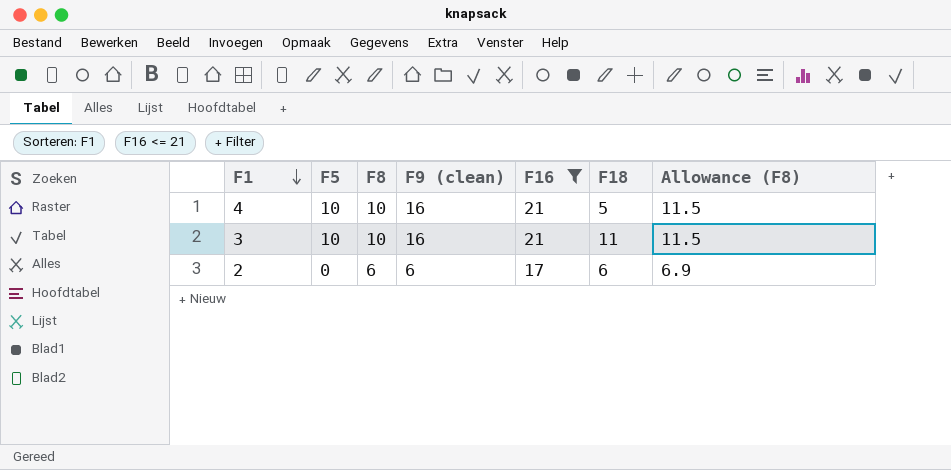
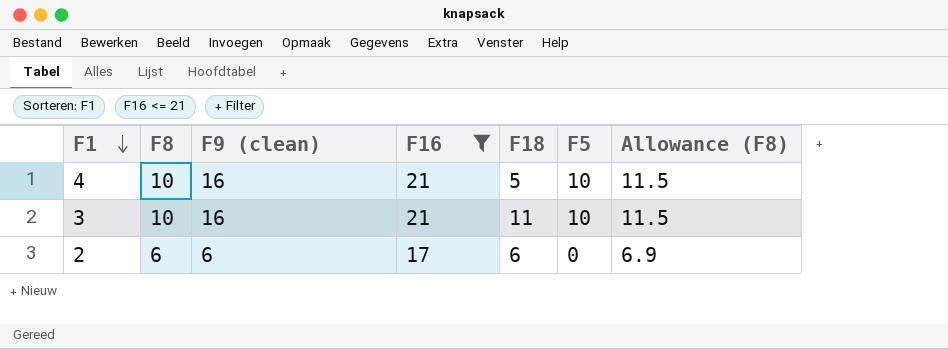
column F5 | position: 2 -> 6

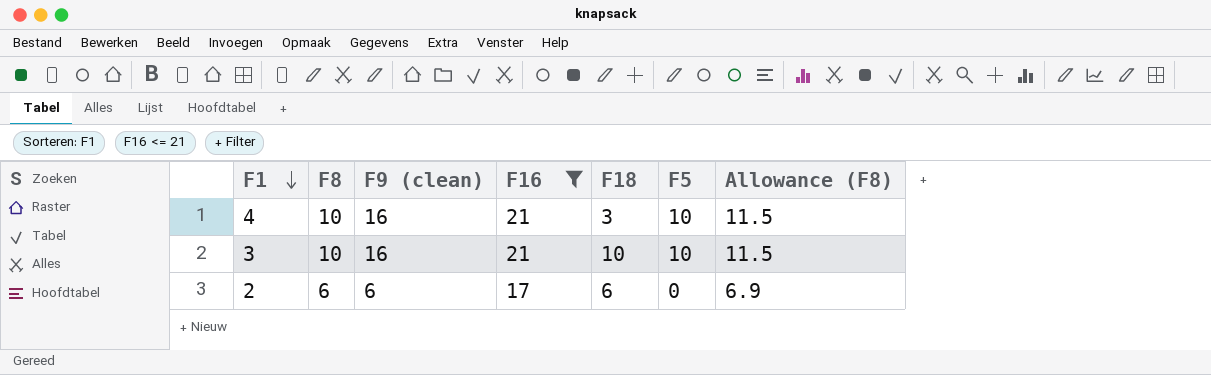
4 | F18: 5 -> 3
3 | F18: 11 -> 10

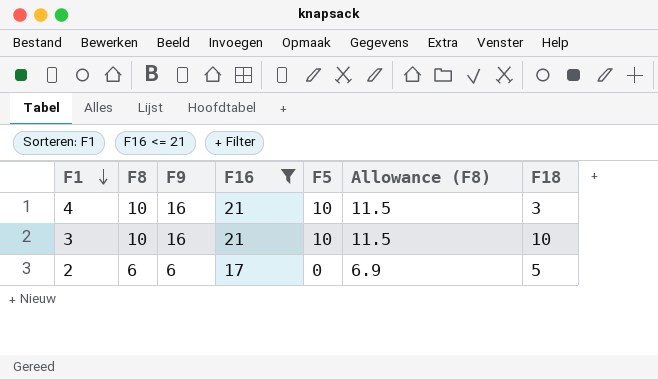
column name: F9 (clean) -> F9
column F18 | position: 5 -> 7
2 | F18: 6 -> 5

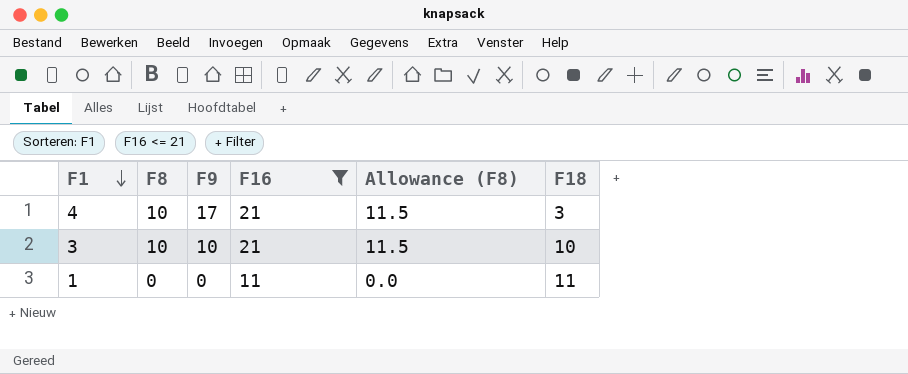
column F5 | position: 5 -> none
row 2: 6 | 6 | 17 | 0 | 6.9 | 5 -> none
4 | F9: 16 -> 17
3 | F9: 16 -> 10
row 1: none -> 0 | 0 | 11 | 0.0 | 11

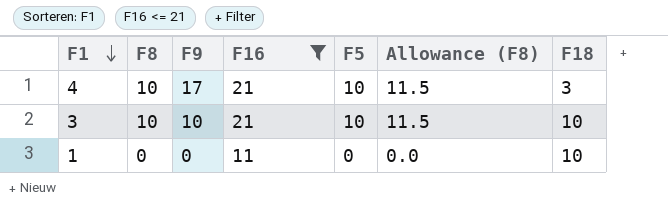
column F5 | position: none -> 5
1 | F18: 11 -> 10

